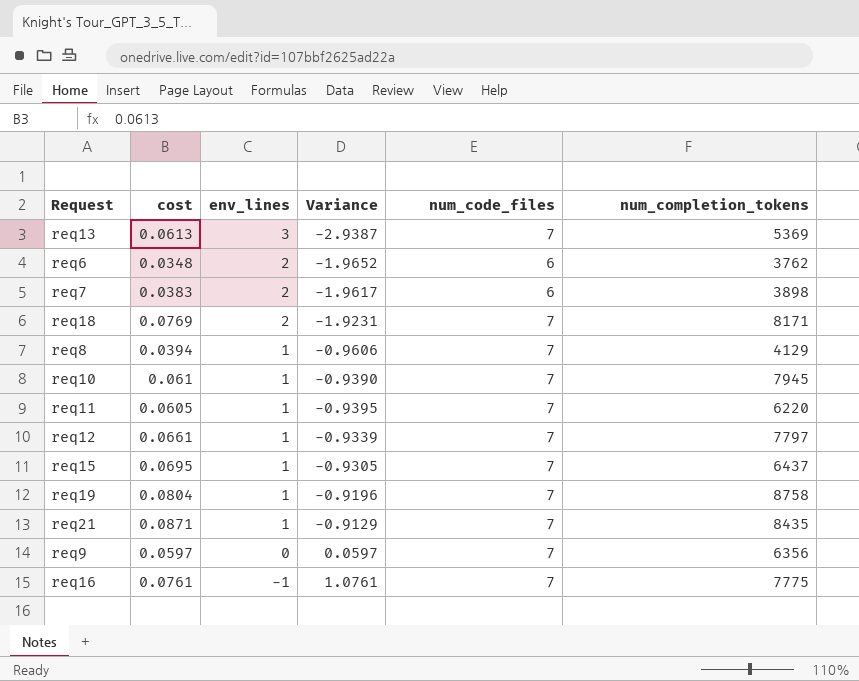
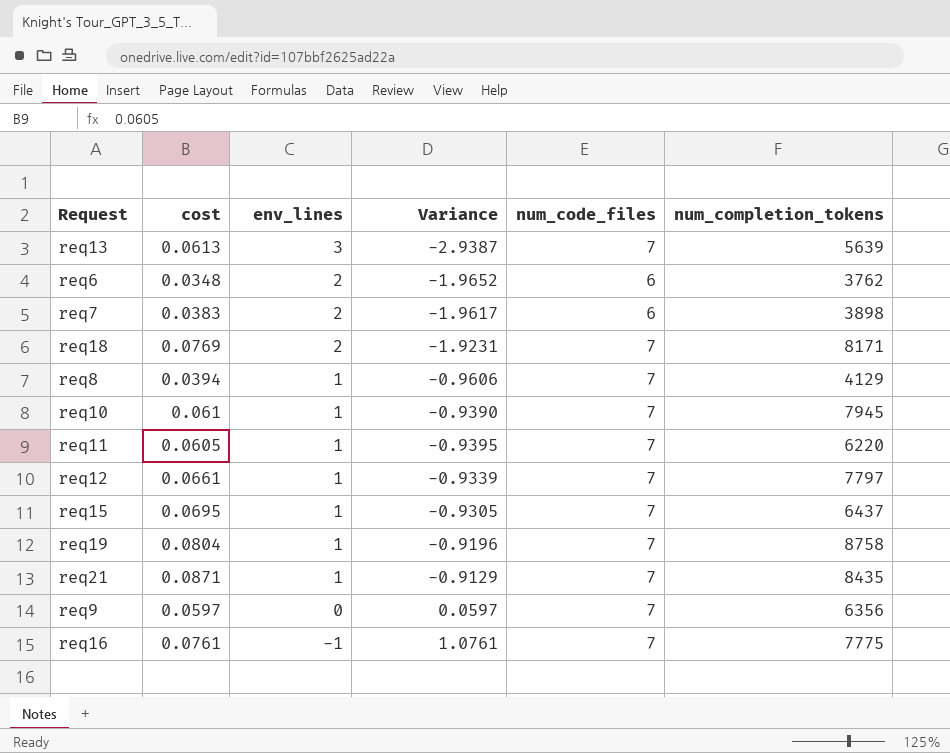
req13 | num_completion_tokens: 5369 -> 5639

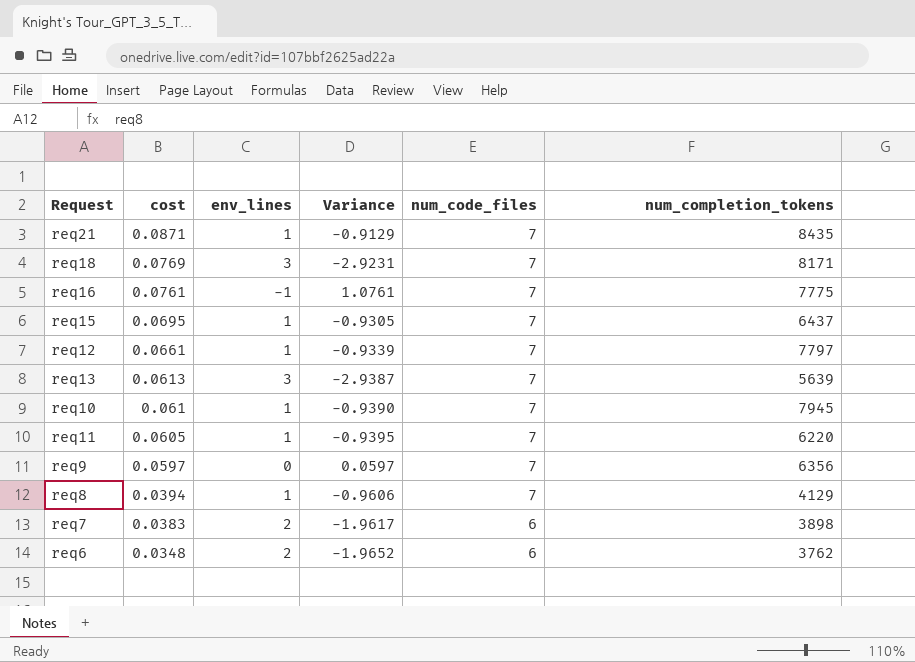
row order: env_lines descending -> cost descending
row req19: 0.0804 | 1 | -0.9196 | 7 | 8758 -> none
req18 | env_lines: 2 -> 3
req18 | Variance: -1.9231 -> -2.9231

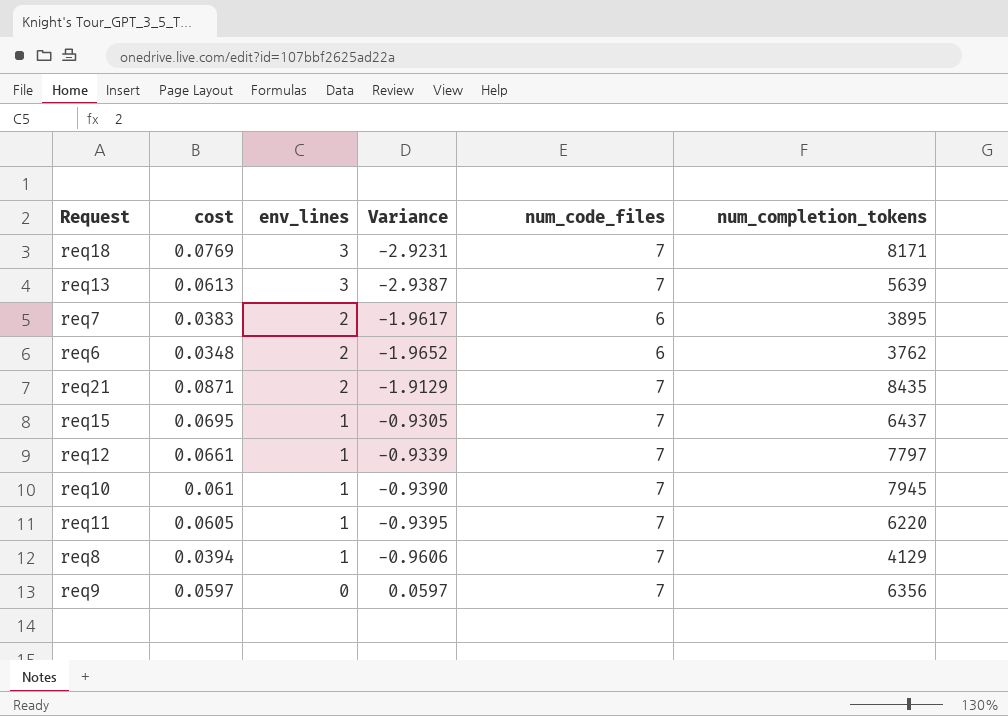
row order: cost descending -> env_lines descending
row req16: 0.0761 | -1 | 1.0761 | 7 | 7775 -> none
req7 | num_completion_tokens: 3898 -> 3895
req21 | env_lines: 1 -> 2
req21 | Variance: -0.9129 -> -1.9129

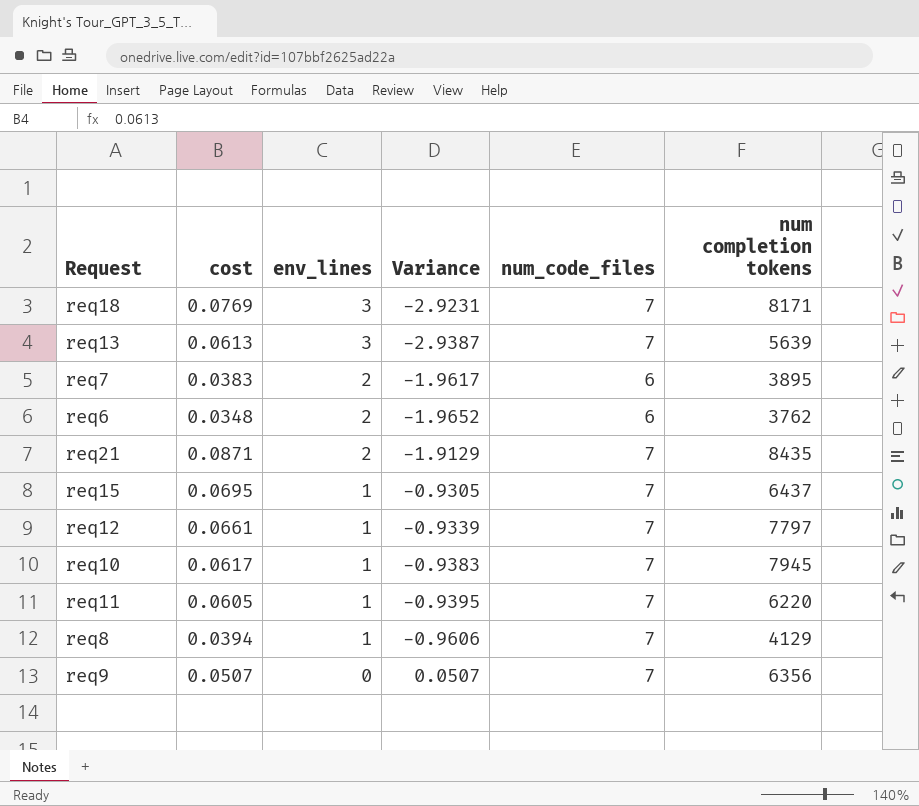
column name: num_completion_tokens -> num completion tokens
req10 | cost: 0.061 -> 0.0617
req10 | Variance: -0.9390 -> -0.9383
req9 | cost: 0.0597 -> 0.0507
req9 | Variance: 0.0597 -> 0.0507

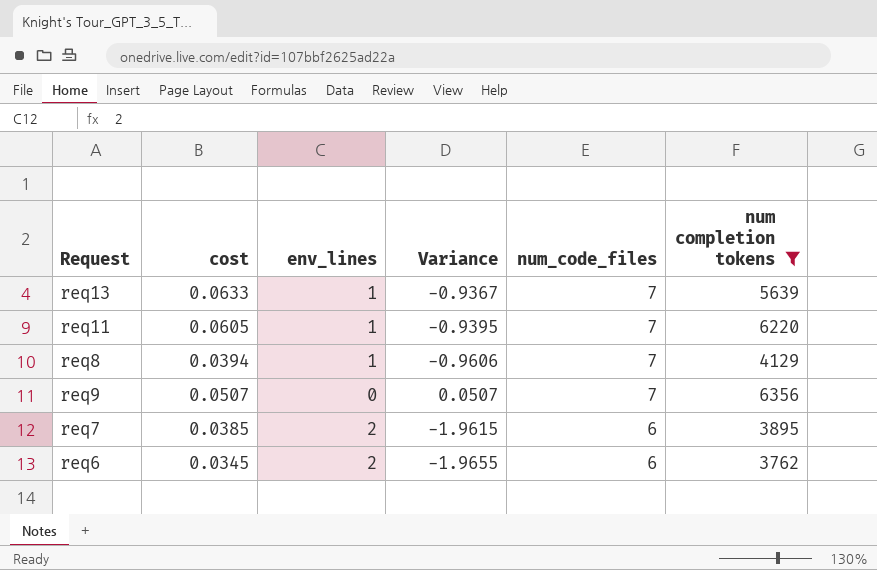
filter: none -> num completion tokens <= 6356
row order: env_lines descending -> num_code_files descending
req13 | cost: 0.0613 -> 0.0633
req13 | env_lines: 3 -> 1
req13 | Variance: -2.9387 -> -0.9367
req7 | cost: 0.0383 -> 0.0385
req7 | Variance: -1.9617 -> -1.9615
req6 | cost: 0.0348 -> 0.0345
req6 | Variance: -1.9652 -> -1.9655

